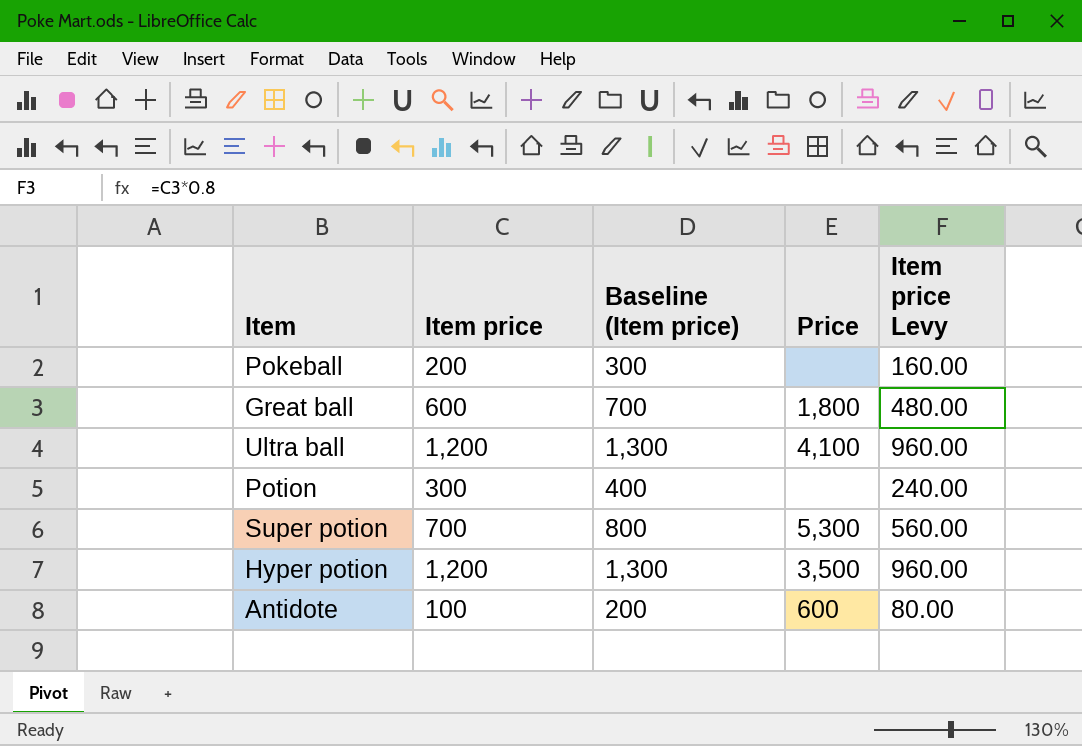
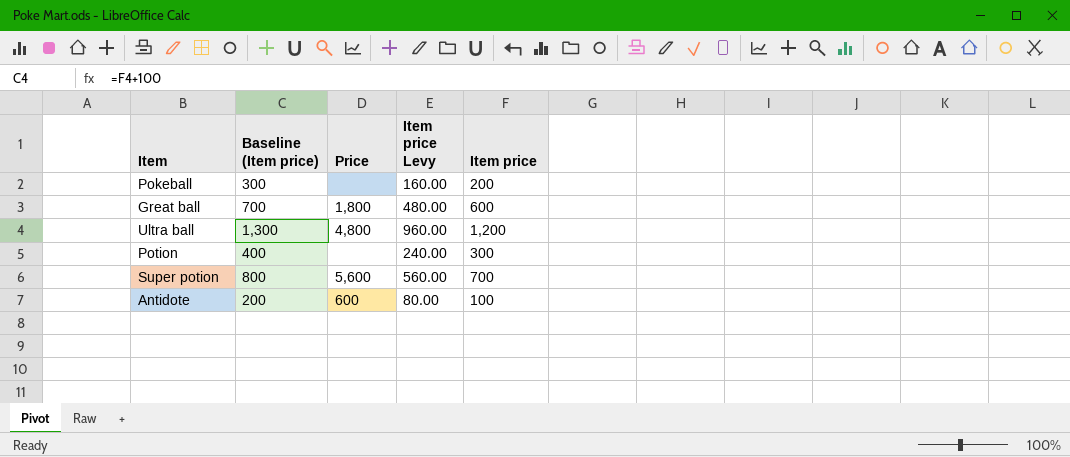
column Item price | position: 2 -> 5
row Hyper potion: 1,200 | 1,300 | 3,500 | 960.00 -> none
Ultra ball | Price: 4,100 -> 4,800
Super potion | Price: 5,300 -> 5,600

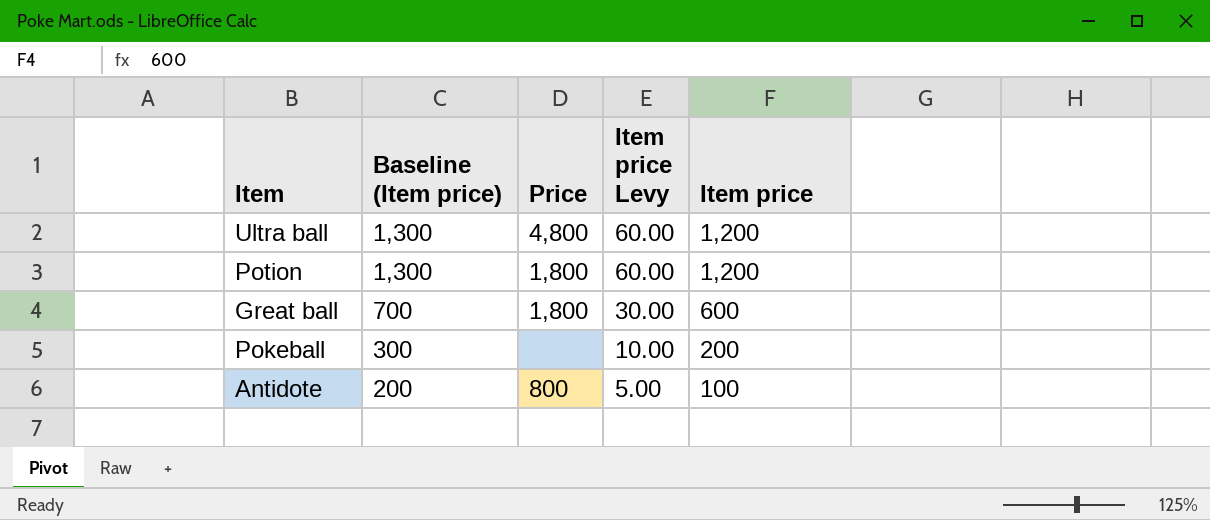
row order: none -> Baseline (Item price) descending
column Item price Levy | formula: [Item price] * 0.8 -> [Item price] * 0.05
row Super potion: 800 | 5,600 | 560.00 | 700 -> none
Potion | Baseline (Item price): 400 -> 1,300
Potion | Price: none -> 1,800
Potion | Item price: 300 -> 1,200
Antidote | Price: 600 -> 800

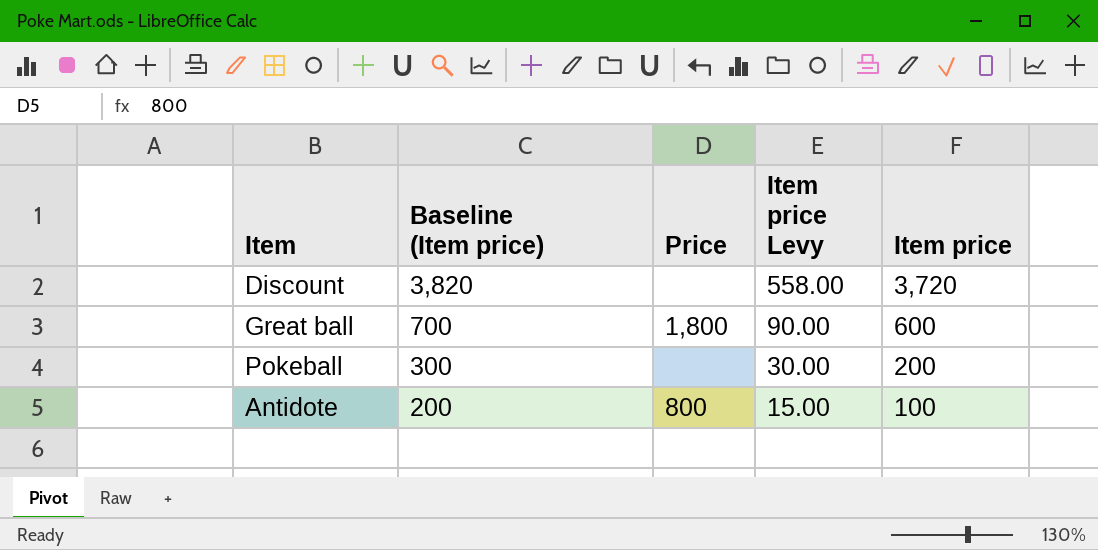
column Item price Levy | formula: [Item price] * 0.05 -> [Item price] * 0.15
row Ultra ball: 1,300 | 4,800 | 60.00 | 1,200 -> none
row Potion: 1,300 | 1,800 | 60.00 | 1,200 -> none
row Discount: none -> 3,820 | none | 558.00 | 3,720

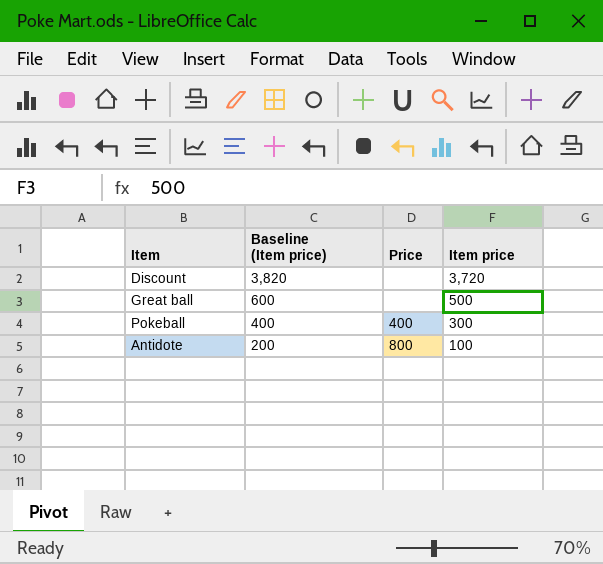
column Item price Levy | formula: [Item price] * 0.15 -> none
Great ball | Baseline (Item price): 700 -> 600
Great ball | Price: 1,800 -> none
Great ball | Item price: 600 -> 500
Pokeball | Baseline (Item price): 300 -> 400
Pokeball | Price: none -> 400
Pokeball | Item price: 200 -> 300

